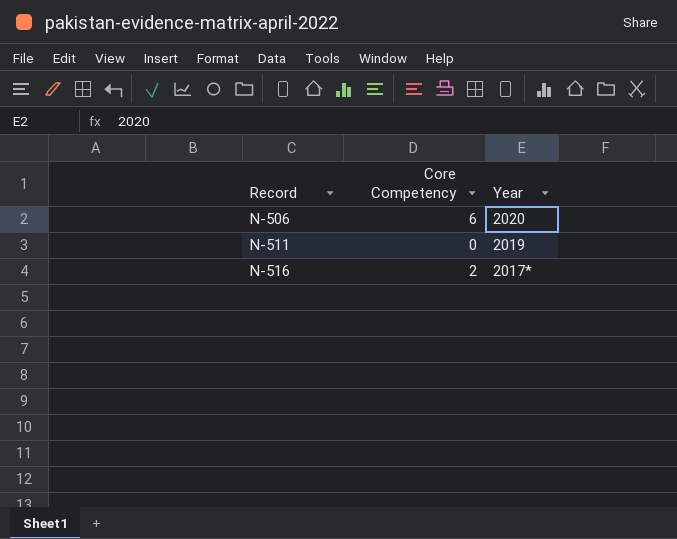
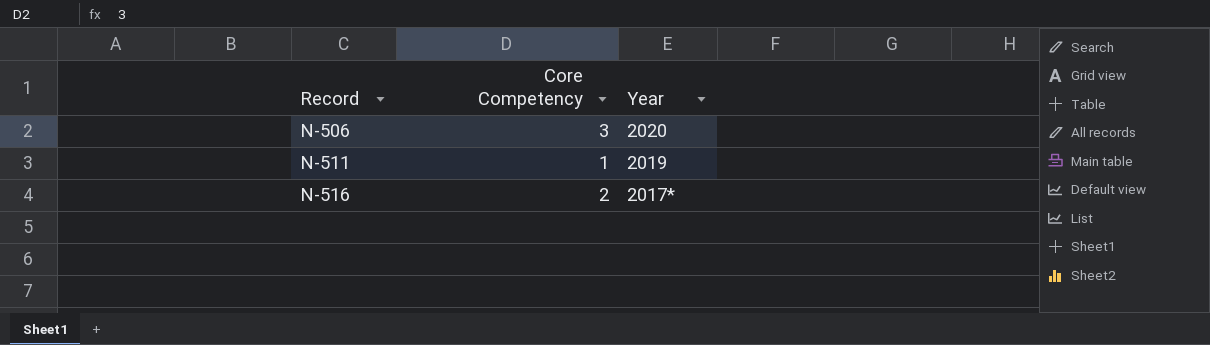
N-506 | Core Competency: 6 -> 3
N-511 | Core Competency: 0 -> 1

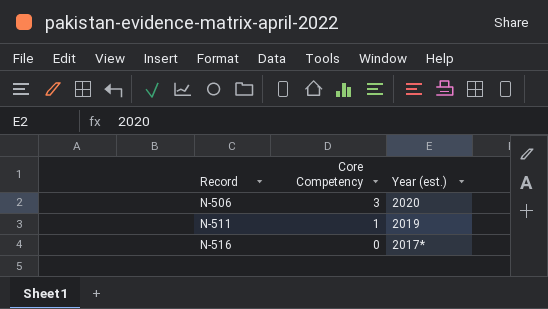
column name: Year -> Year (est.)
N-516 | Core Competency: 2 -> 0

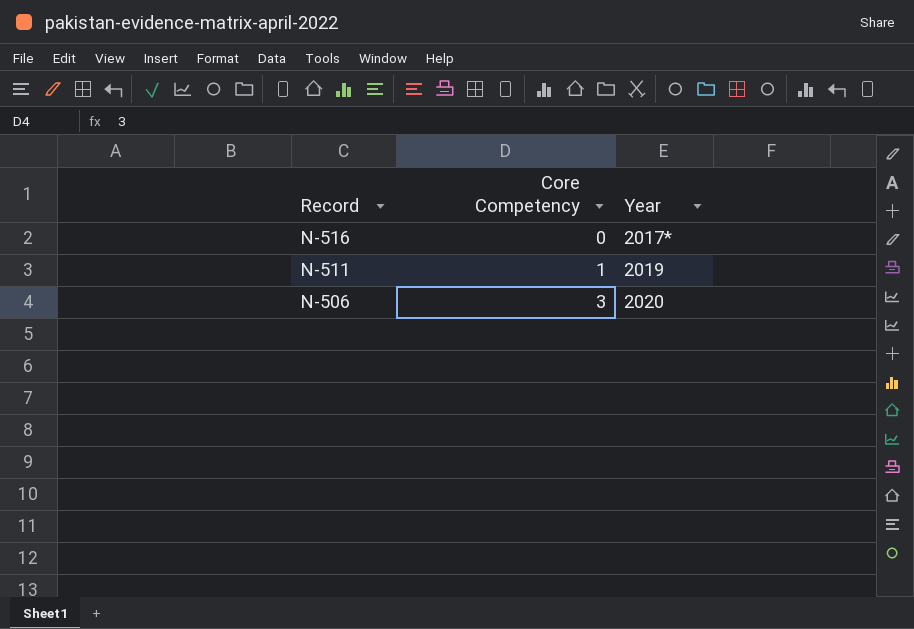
row order: Record ascending -> Record descending
column name: Year (est.) -> Year

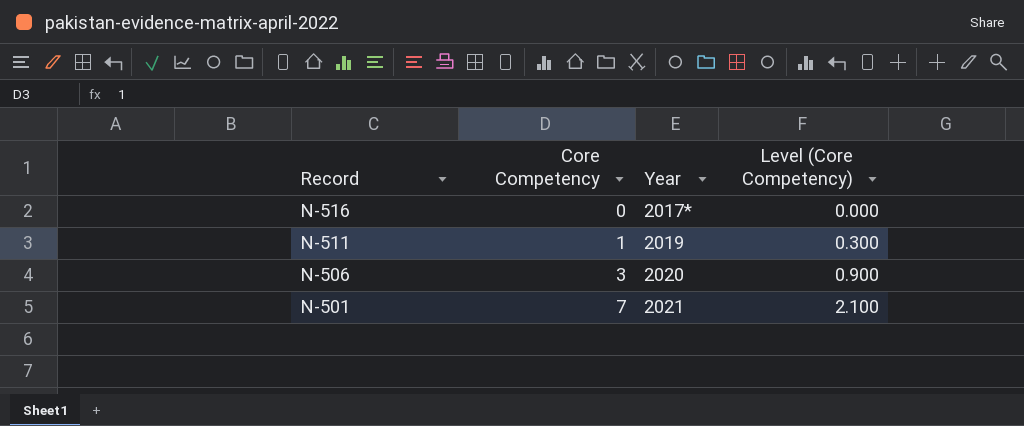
column Level (Core Competency) | formula: none -> [Core Competency] * 0.3
row N-501: none -> 7 | 2021 | 2.100

